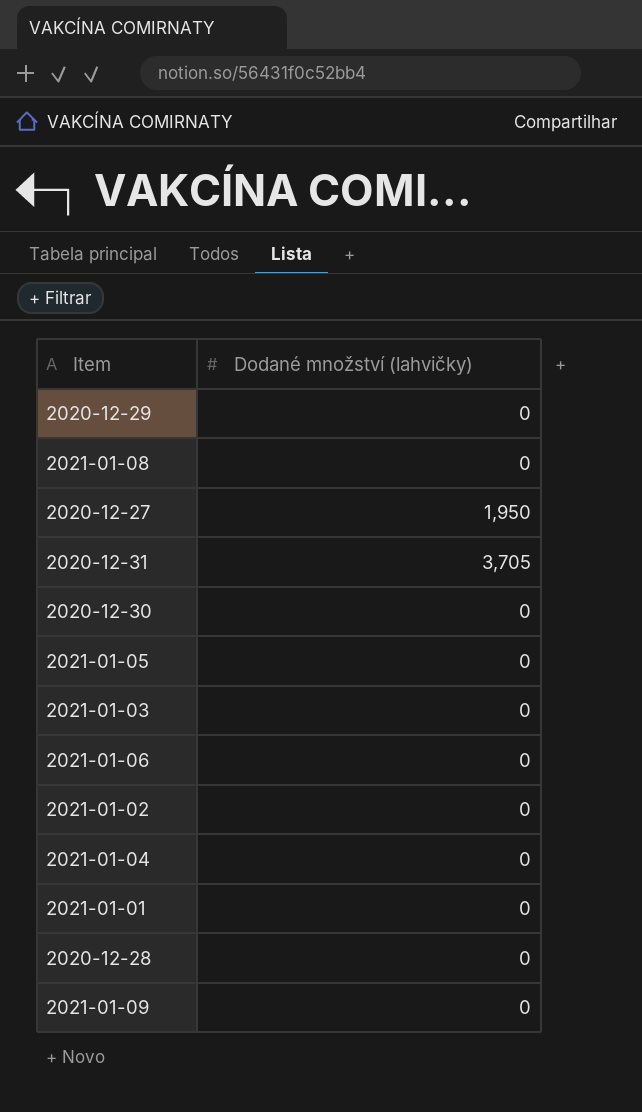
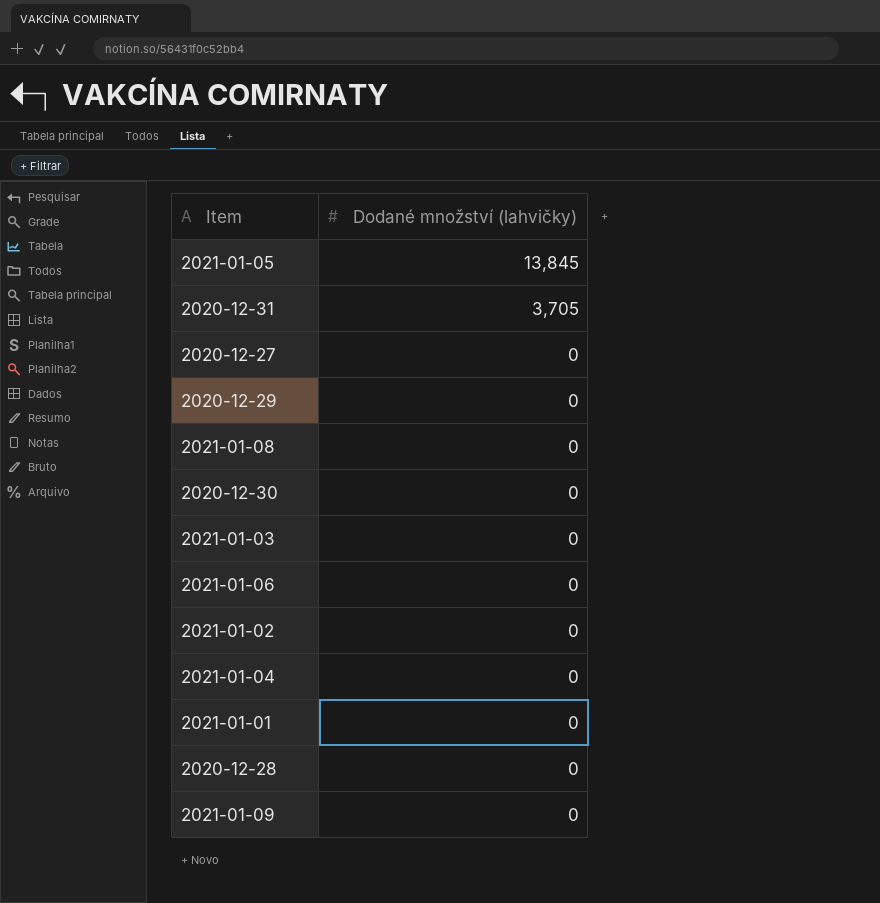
row order: none -> Dodané množství (lahvičky) descending
2021-01-05 | Dodané množství (lahvičky): 0 -> 13,845
2020-12-27 | Dodané množství (lahvičky): 1,950 -> 0

